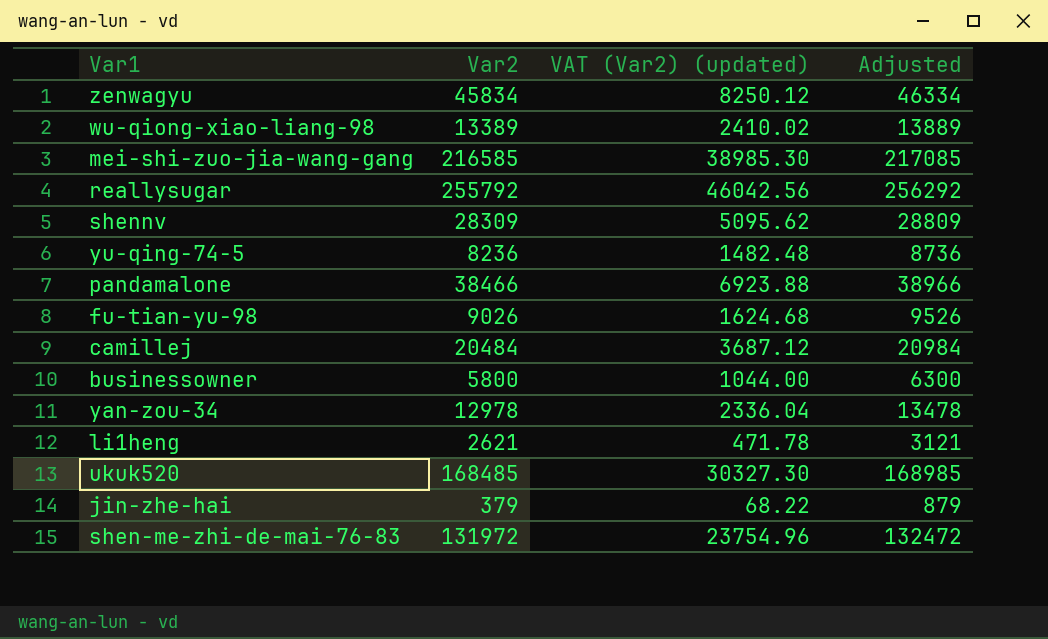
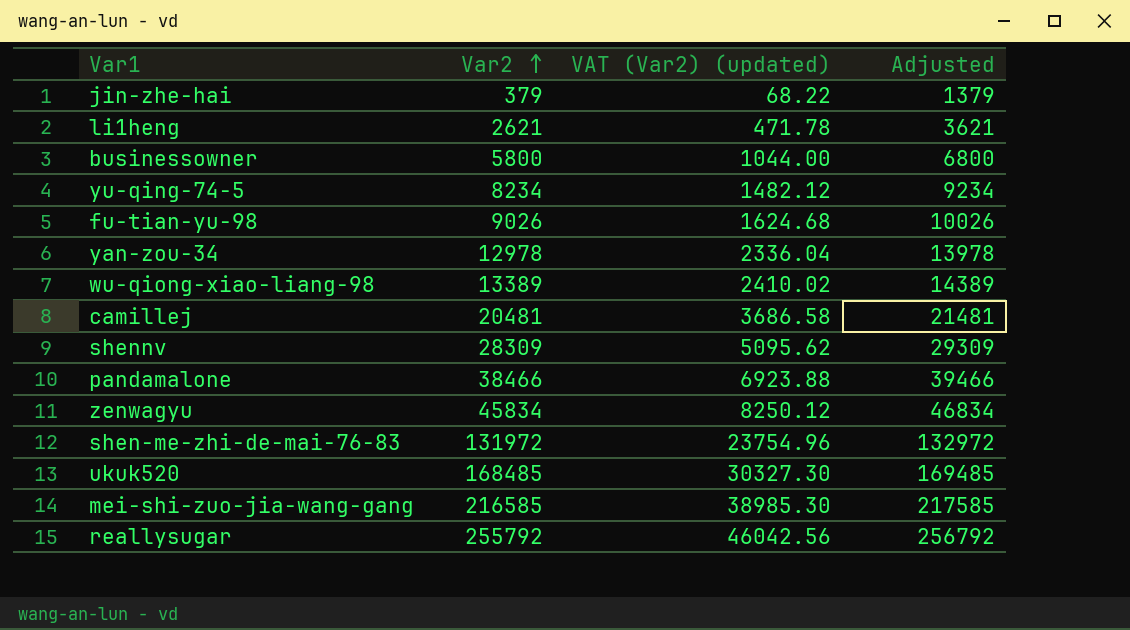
row order: none -> Var2 ascending
column Adjusted | formula: [Var2] + 500 -> [Var2] + 1000
yu-qing-74-5 | Var2: 8236 -> 8234
yu-qing-74-5 | VAT (Var2) (updated): 1482.48 -> 1482.12
camillej | Var2: 20484 -> 20481
camillej | VAT (Var2) (updated): 3687.12 -> 3686.58

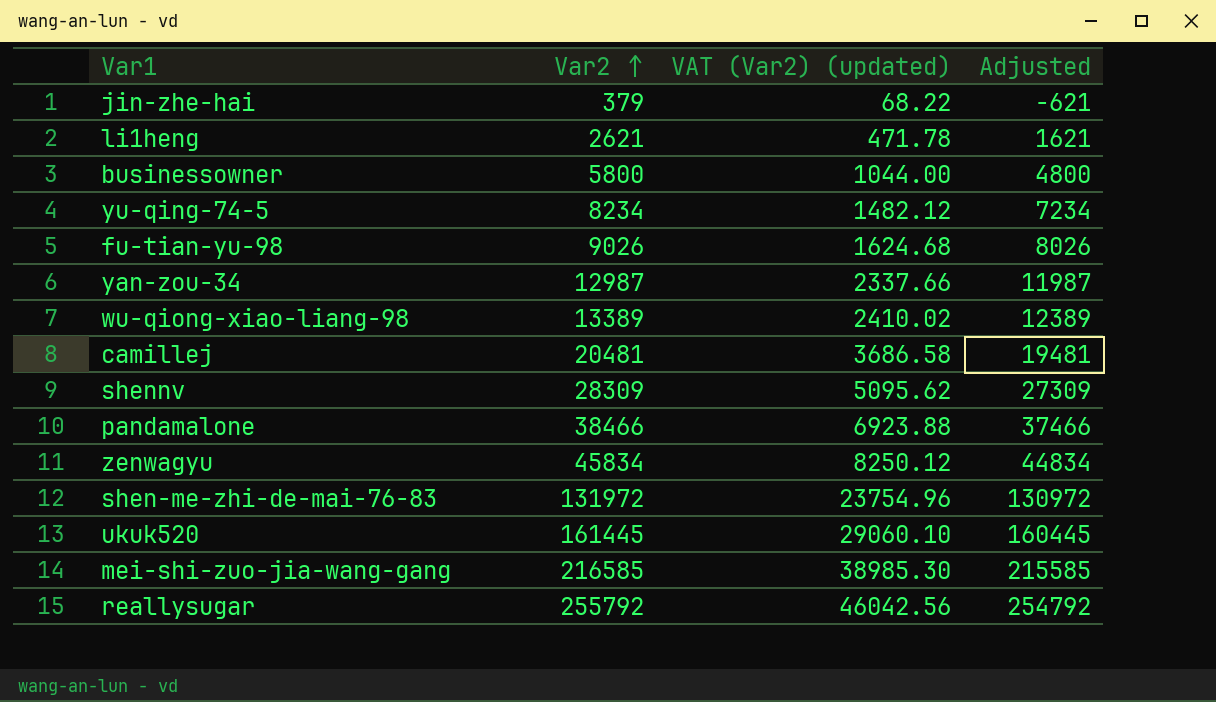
column Adjusted | formula: [Var2] + 1000 -> [Var2] - 1000
yan-zou-34 | Var2: 12978 -> 12987
yan-zou-34 | VAT (Var2) (updated): 2336.04 -> 2337.66
ukuk520 | Var2: 168485 -> 161445
ukuk520 | VAT (Var2) (updated): 30327.30 -> 29060.10

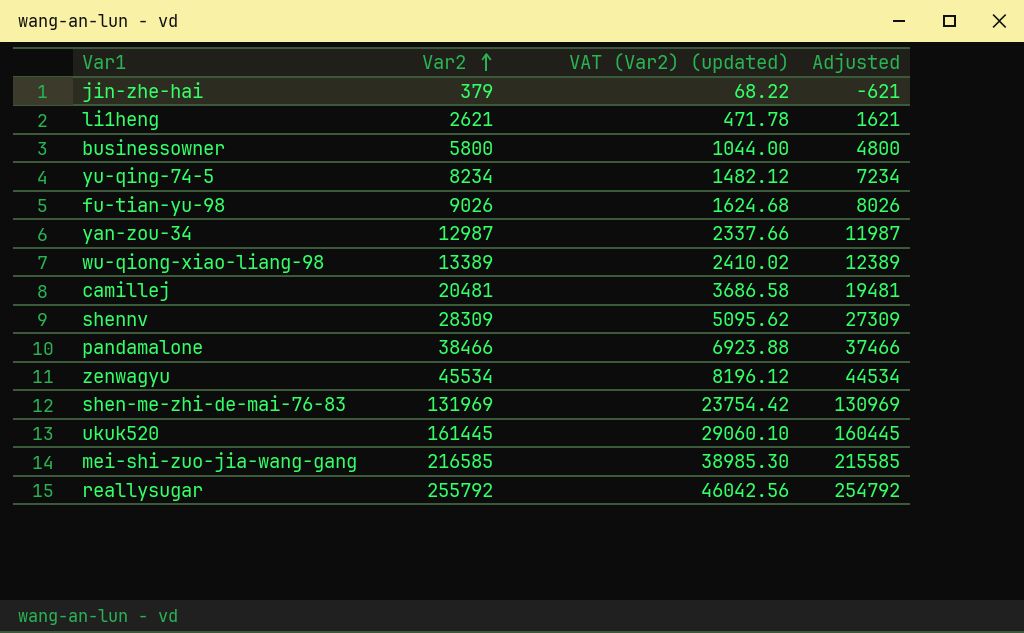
zenwagyu | Var2: 45834 -> 45534
zenwagyu | VAT (Var2) (updated): 8250.12 -> 8196.12
zenwagyu | Adjusted: 44834 -> 44534
shen-me-zhi-de-mai-76-83 | Var2: 131972 -> 131969
shen-me-zhi-de-mai-76-83 | VAT (Var2) (updated): 23754.96 -> 23754.42
shen-me-zhi-de-mai-76-83 | Adjusted: 130972 -> 130969

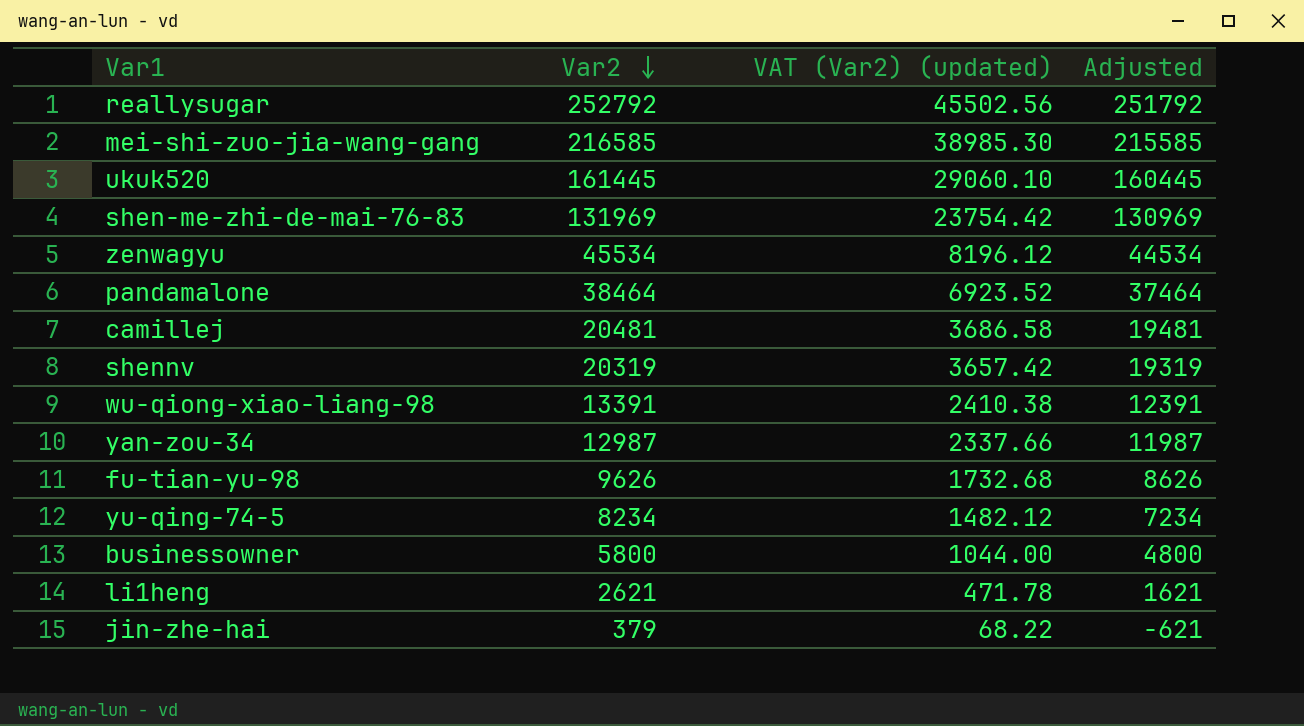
row order: Var2 ascending -> Var2 descending
reallysugar | Var2: 255792 -> 252792
reallysugar | VAT (Var2) (updated): 46042.56 -> 45502.56
reallysugar | Adjusted: 254792 -> 251792
pandamalone | Var2: 38466 -> 38464
pandamalone | VAT (Var2) (updated): 6923.88 -> 6923.52
pandamalone | Adjusted: 37466 -> 37464
shennv | Var2: 28309 -> 20319
shennv | VAT (Var2) (updated): 5095.62 -> 3657.42
shennv | Adjusted: 27309 -> 19319
wu-qiong-xiao-liang-98 | Var2: 13389 -> 13391
wu-qiong-xiao-liang-98 | VAT (Var2) (updated): 2410.02 -> 2410.38
wu-qiong-xiao-liang-98 | Adjusted: 12389 -> 12391
fu-tian-yu-98 | Var2: 9026 -> 9626
fu-tian-yu-98 | VAT (Var2) (updated): 1624.68 -> 1732.68
fu-tian-yu-98 | Adjusted: 8026 -> 8626

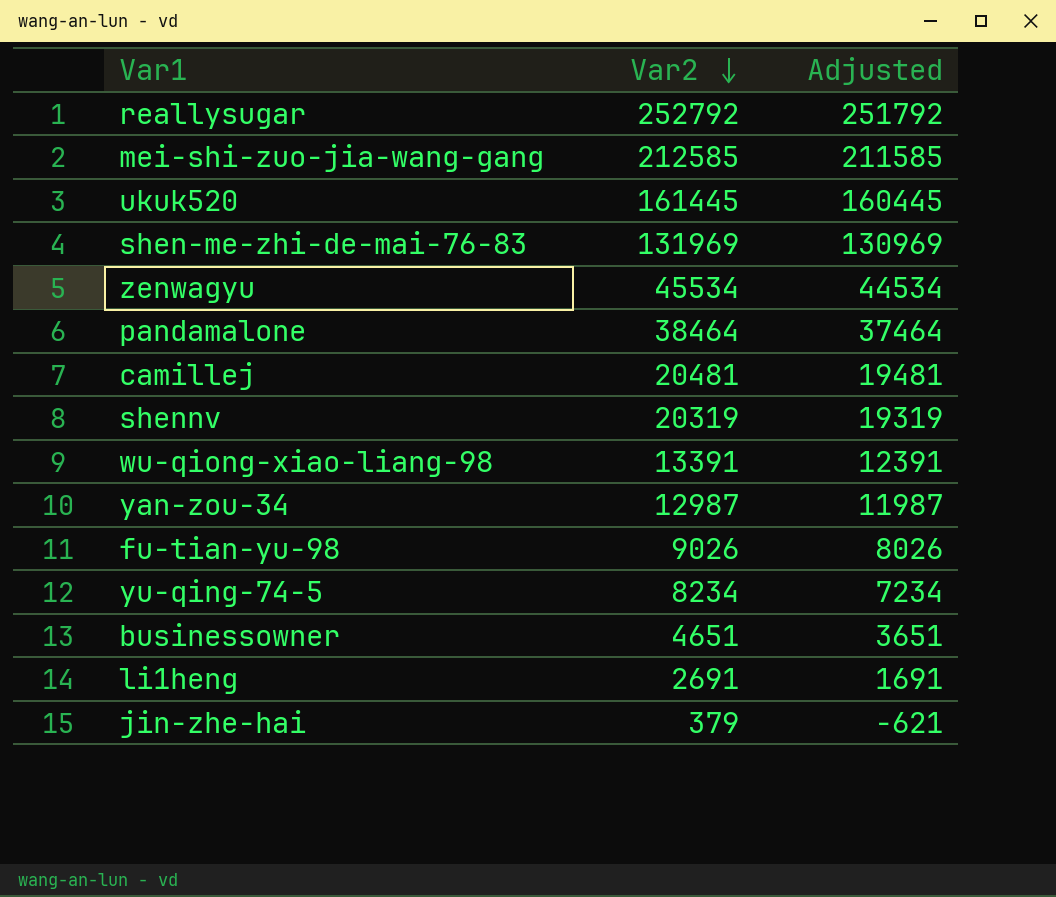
column VAT (Var2) (updated) | formula: [Var2] * 0.18 -> none
mei-shi-zuo-jia-wang-gang | Var2: 216585 -> 212585
mei-shi-zuo-jia-wang-gang | Adjusted: 215585 -> 211585
fu-tian-yu-98 | Var2: 9626 -> 9026
fu-tian-yu-98 | Adjusted: 8626 -> 8026
businessowner | Var2: 5800 -> 4651
businessowner | Adjusted: 4800 -> 3651
li1heng | Var2: 2621 -> 2691
li1heng | Adjusted: 1621 -> 1691

